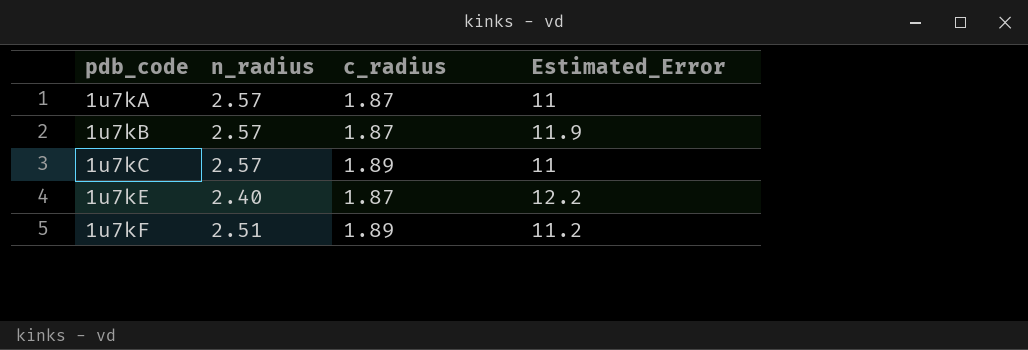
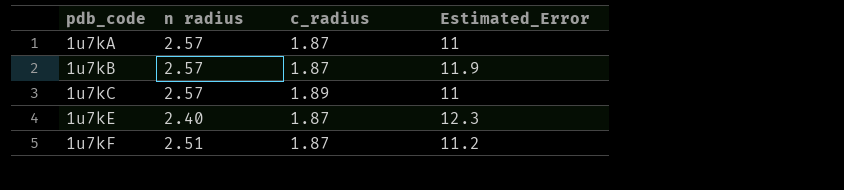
column name: n_radius -> n radius
1u7kE | Estimated_Error: 12.2 -> 12.3
1u7kF | c_radius: 1.89 -> 1.87

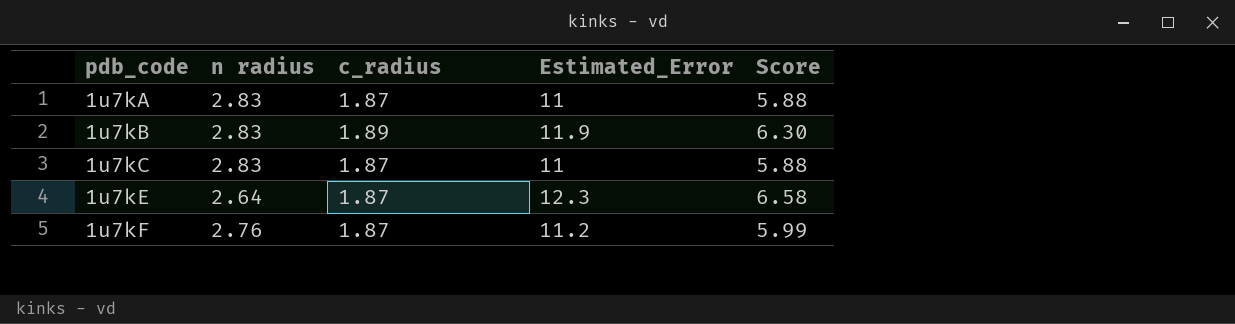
column Score | formula: none -> [Estimated_Error] / [c_radius]
1u7kA | n radius: 2.57 -> 2.83
1u7kB | n radius: 2.57 -> 2.83
1u7kB | c_radius: 1.87 -> 1.89
1u7kC | n radius: 2.57 -> 2.83
1u7kC | c_radius: 1.89 -> 1.87
1u7kE | n radius: 2.40 -> 2.64
1u7kF | n radius: 2.51 -> 2.76

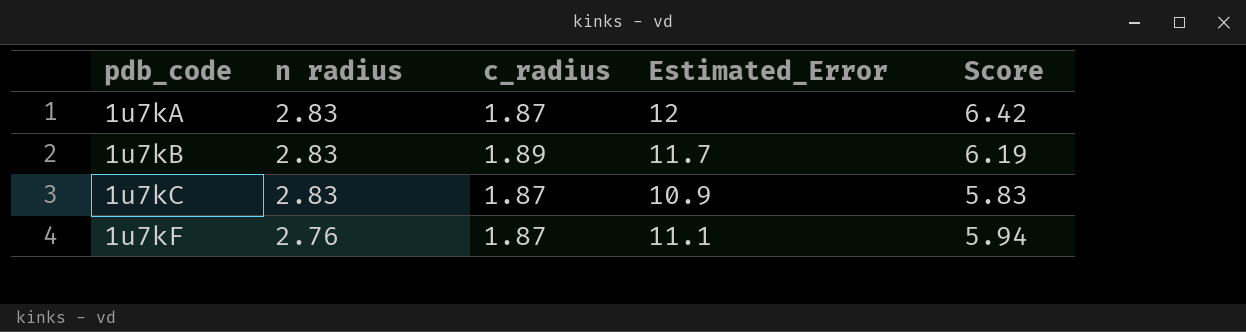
row 1u7kE: 2.64 | 1.87 | 12.3 | 6.58 -> none
1u7kA | Estimated_Error: 11 -> 12
1u7kA | Score: 5.88 -> 6.42
1u7kB | Estimated_Error: 11.9 -> 11.7
1u7kB | Score: 6.30 -> 6.19
1u7kC | Estimated_Error: 11 -> 10.9
1u7kC | Score: 5.88 -> 5.83
1u7kF | Estimated_Error: 11.2 -> 11.1
1u7kF | Score: 5.99 -> 5.94

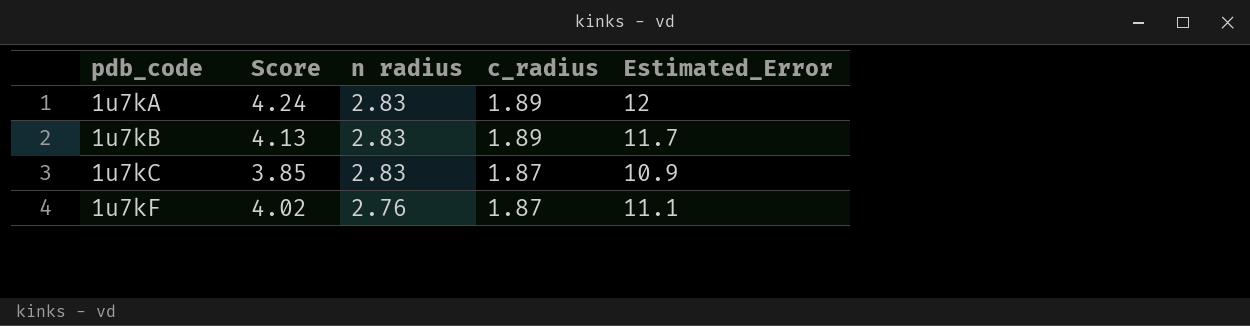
column Score | formula: [Estimated_Error] / [c_radius] -> [Estimated_Error] / [n radius]
column Score | position: 5 -> 2
1u7kA | c_radius: 1.87 -> 1.89

